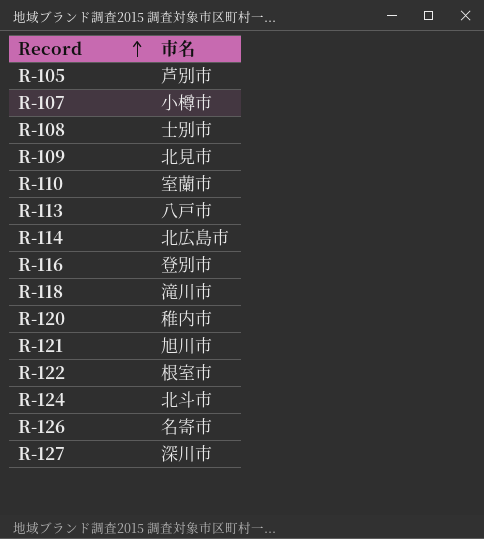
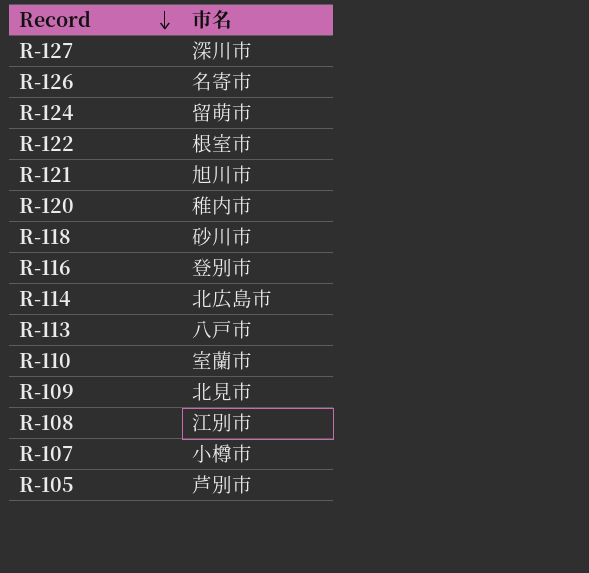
row order: Record ascending -> Record descending
R-124 | 市名: 北斗市 -> 留萌市
R-118 | 市名: 滝川市 -> 砂川市
R-108 | 市名: 士別市 -> 江別市

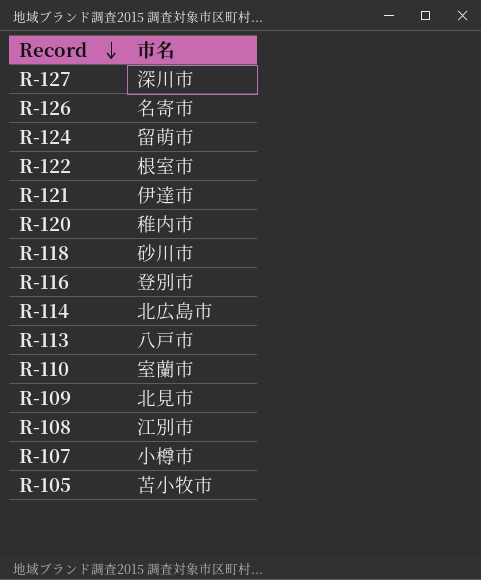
R-121 | 市名: 旭川市 -> 伊達市
R-105 | 市名: 芦別市 -> 苫小牧市

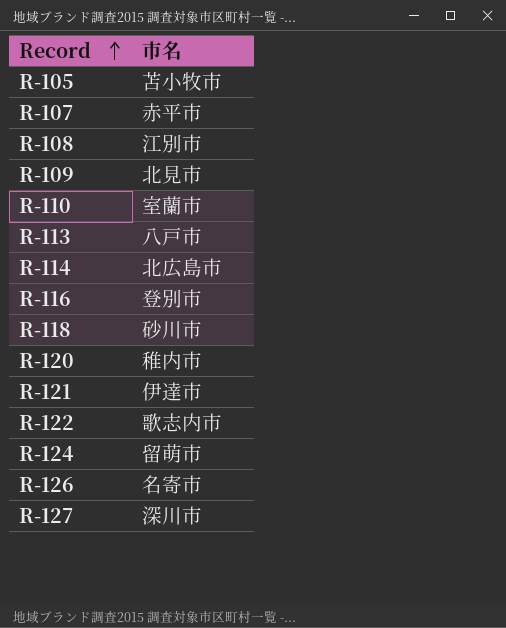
row order: Record descending -> Record ascending
R-107 | 市名: 小樽市 -> 赤平市
R-122 | 市名: 根室市 -> 歌志内市

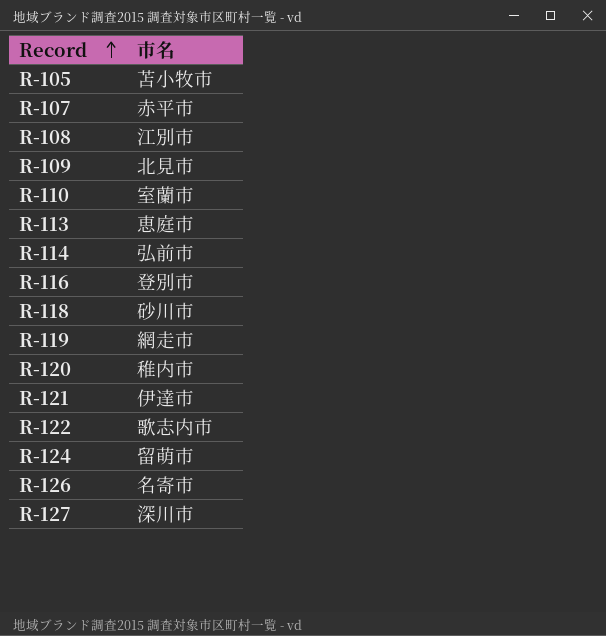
R-113 | 市名: 八戸市 -> 恵庭市
R-114 | 市名: 北広島市 -> 弘前市
row R-119: none -> 網走市

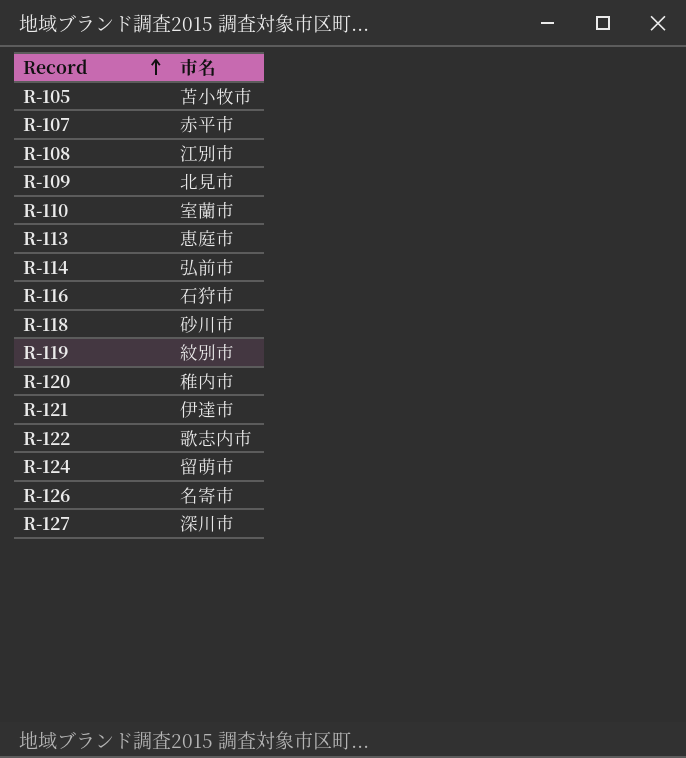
R-116 | 市名: 登別市 -> 石狩市
R-119 | 市名: 網走市 -> 紋別市

